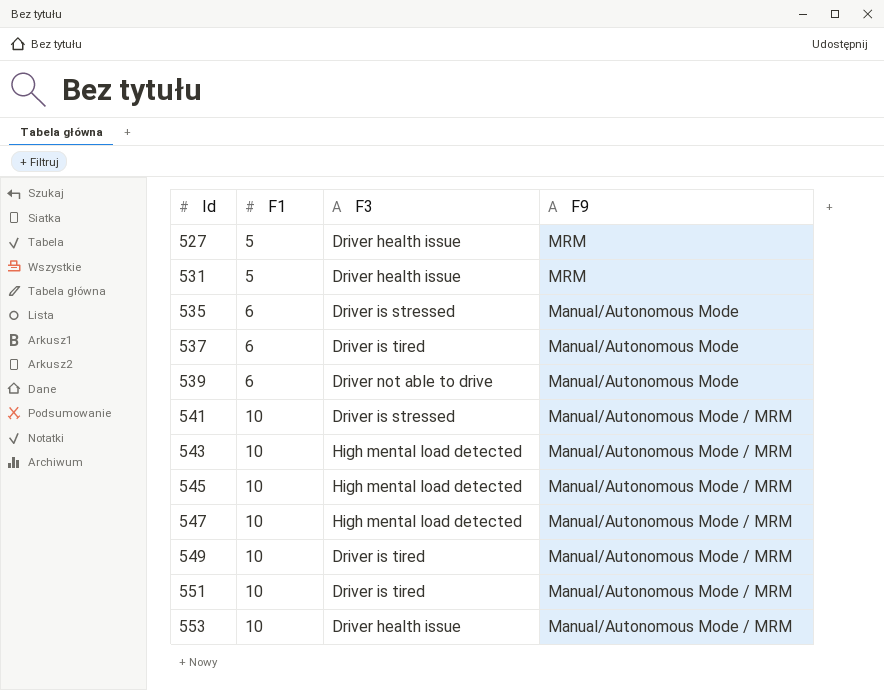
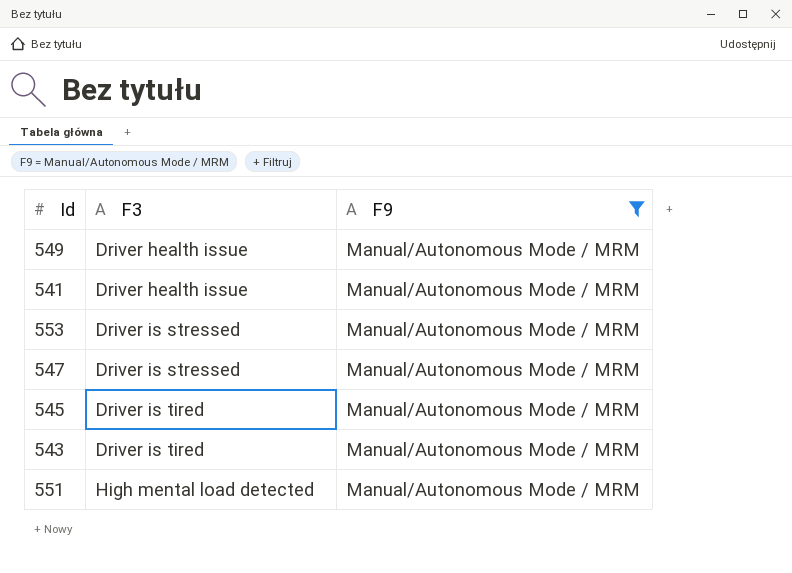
filter: none -> F9 = Manual/Autonomous Mode / MRM
row order: Id ascending -> F3 ascending
column F1 | position: 2 -> none
549 | F3: Driver is tired -> Driver health issue
541 | F3: Driver is stressed -> Driver health issue
553 | F3: Driver health issue -> Driver is stressed
547 | F3: High mental load detected -> Driver is stressed
545 | F3: High mental load detected -> Driver is tired
543 | F3: High mental load detected -> Driver is tired
551 | F3: Driver is tired -> High mental load detected

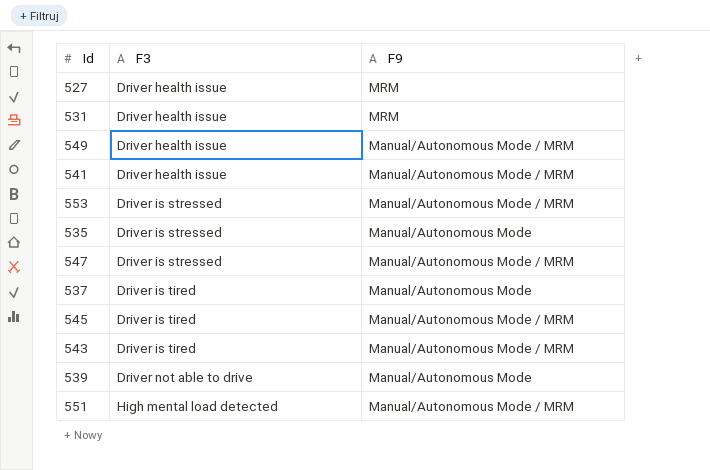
filter: F9 = Manual/Autonomous Mode / MRM -> none

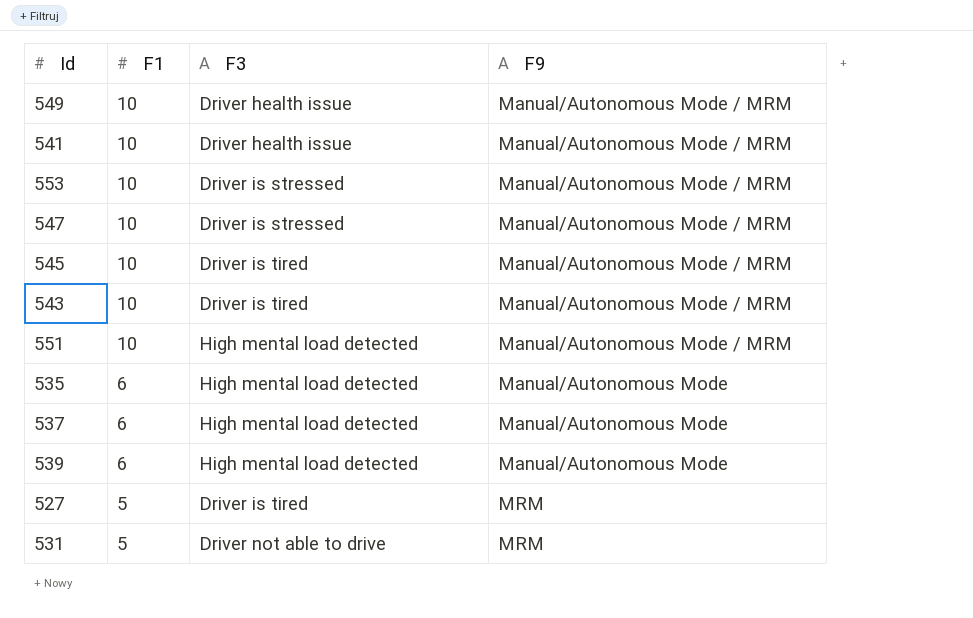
row order: F3 ascending -> F1 descending
column F1 | position: none -> 2
535 | F3: Driver is stressed -> High mental load detected
537 | F3: Driver is tired -> High mental load detected
539 | F3: Driver not able to drive -> High mental load detected
527 | F3: Driver health issue -> Driver is tired
531 | F3: Driver health issue -> Driver not able to drive

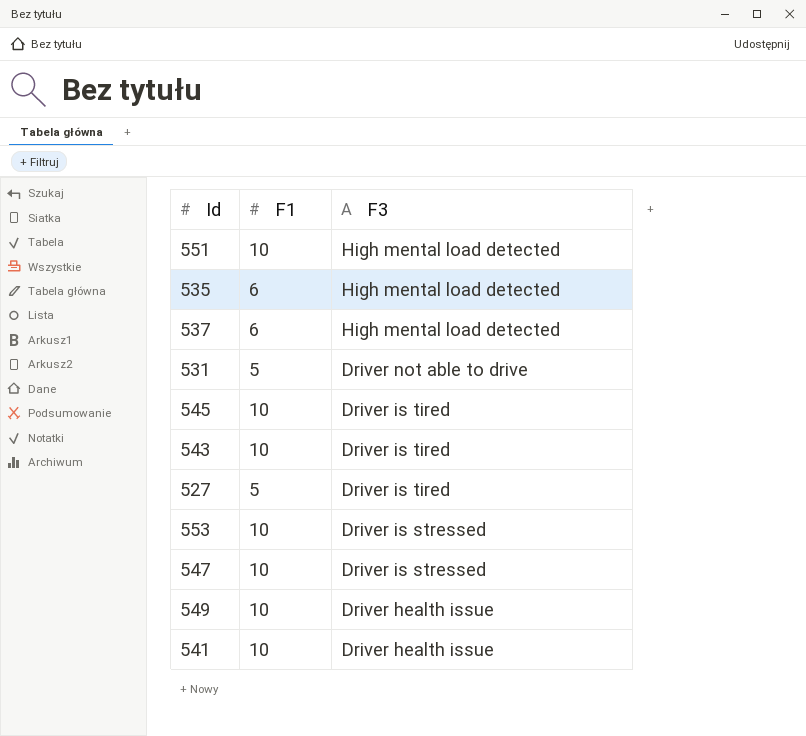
row order: F1 descending -> F3 descending
column F9 | position: 4 -> none
row 539: 6 | High mental load detected | Manual/Autonomous Mode -> none

